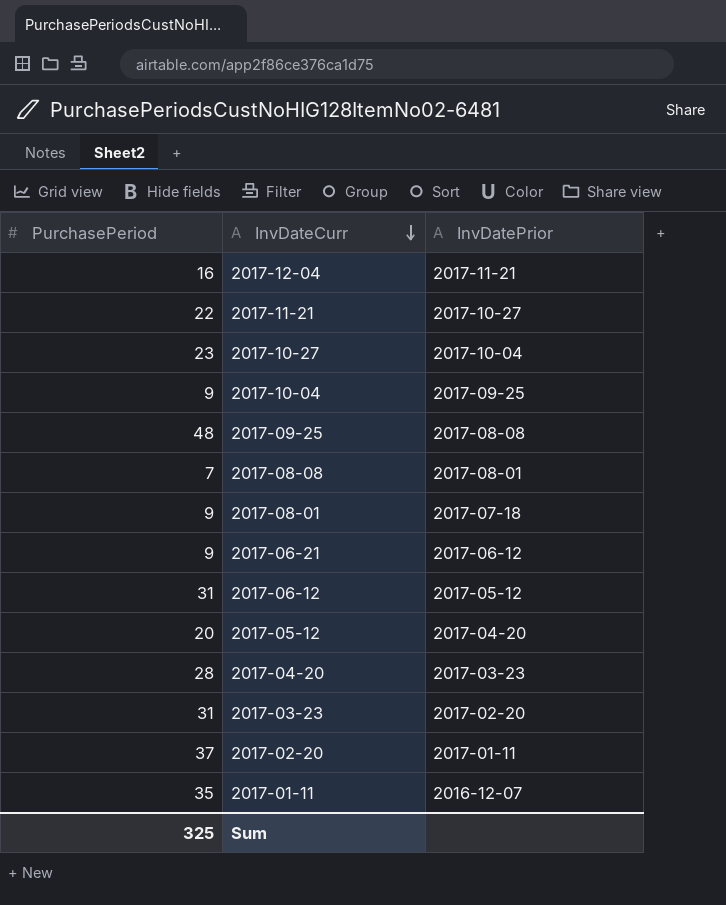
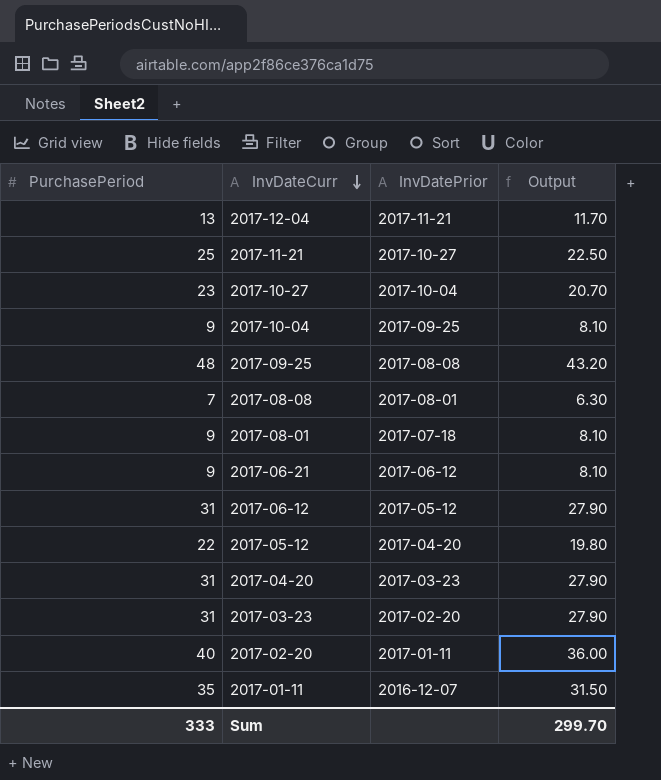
column Output | formula: none -> [PurchasePeriod] * 0.9
2017-12-04 | PurchasePeriod: 16 -> 13
2017-11-21 | PurchasePeriod: 22 -> 25
2017-05-12 | PurchasePeriod: 20 -> 22
2017-04-20 | PurchasePeriod: 28 -> 31
2017-02-20 | PurchasePeriod: 37 -> 40
Sum | PurchasePeriod: 325 -> 333

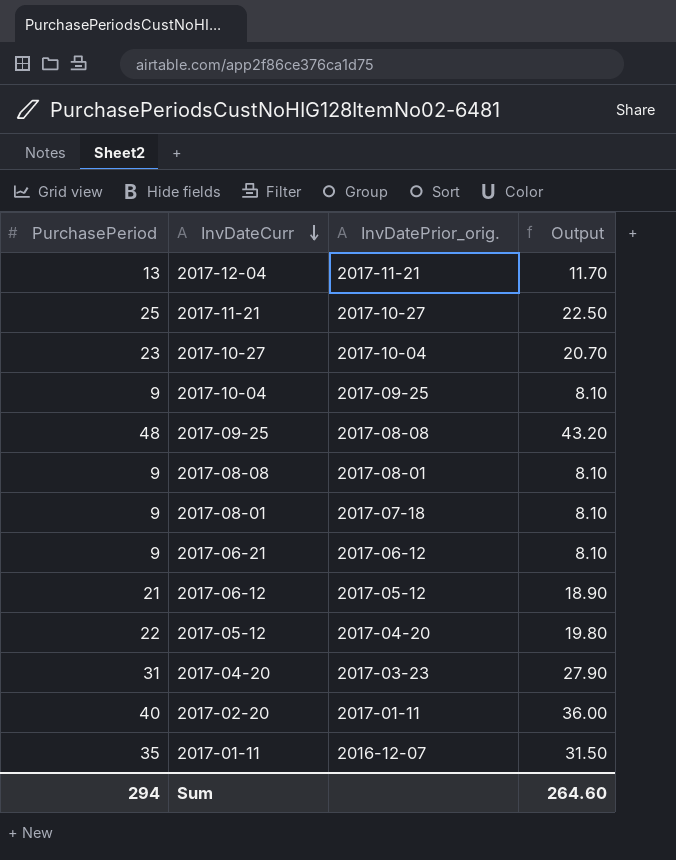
column name: InvDatePrior -> InvDatePrior_orig.
row 2017-03-23: 31 | 2017-02-20 | 27.90 -> none
2017-08-08 | PurchasePeriod: 7 -> 9
2017-08-08 | Output: 6.30 -> 8.10
2017-06-12 | PurchasePeriod: 31 -> 21
2017-06-12 | Output: 27.90 -> 18.90
Sum | PurchasePeriod: 333 -> 294
Sum | Output: 299.70 -> 264.60

